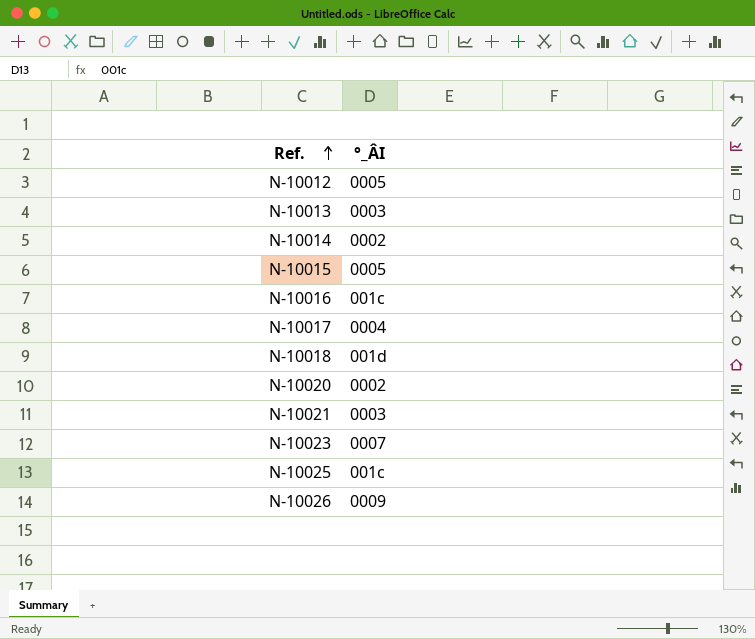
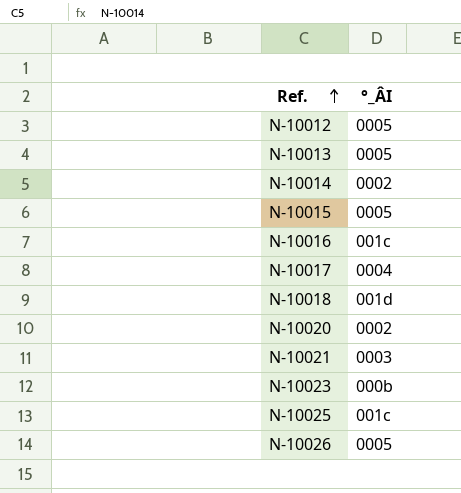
N-10013 | °_ÂI: 0003 -> 0005
N-10023 | °_ÂI: 0007 -> 000b
N-10026 | °_ÂI: 0009 -> 0005

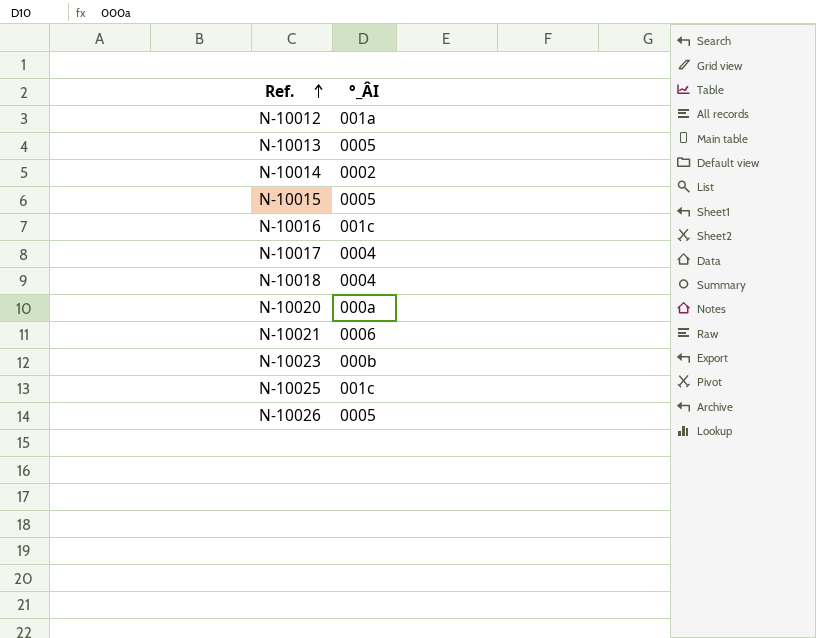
N-10012 | °_ÂI: 0005 -> 001a
N-10018 | °_ÂI: 001d -> 0004
N-10020 | °_ÂI: 0002 -> 000a
N-10021 | °_ÂI: 0003 -> 0006

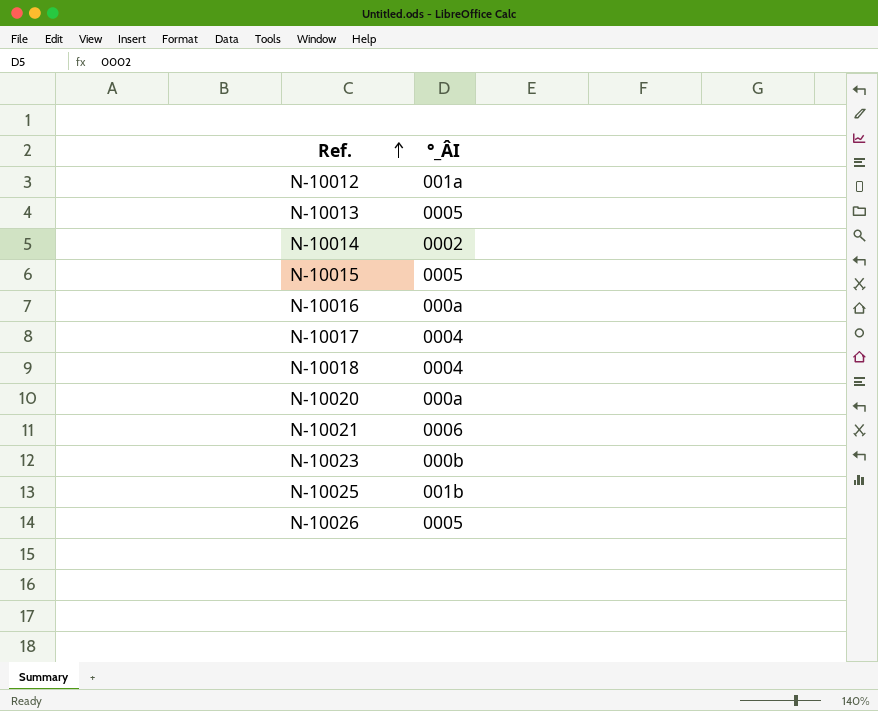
N-10016 | °_ÂI: 001c -> 000a
N-10025 | °_ÂI: 001c -> 001b

